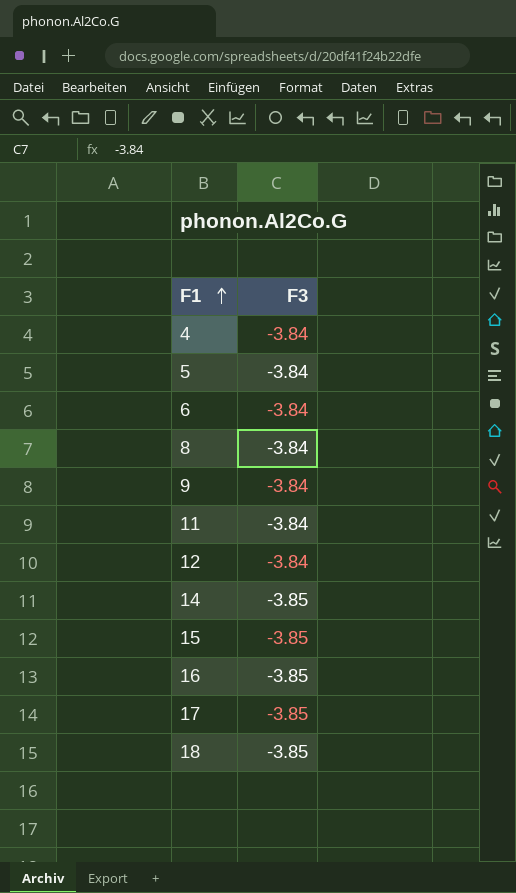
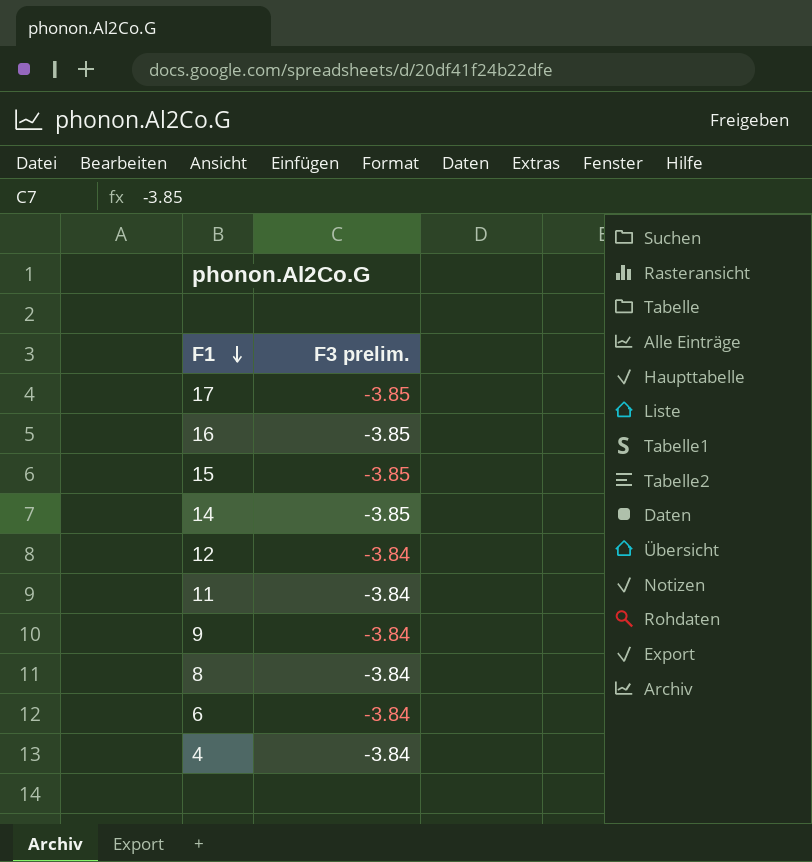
row order: F1 ascending -> F1 descending
column name: F3 -> F3 prelim.
row 5: -3.84 -> none
row 18: -3.85 -> none

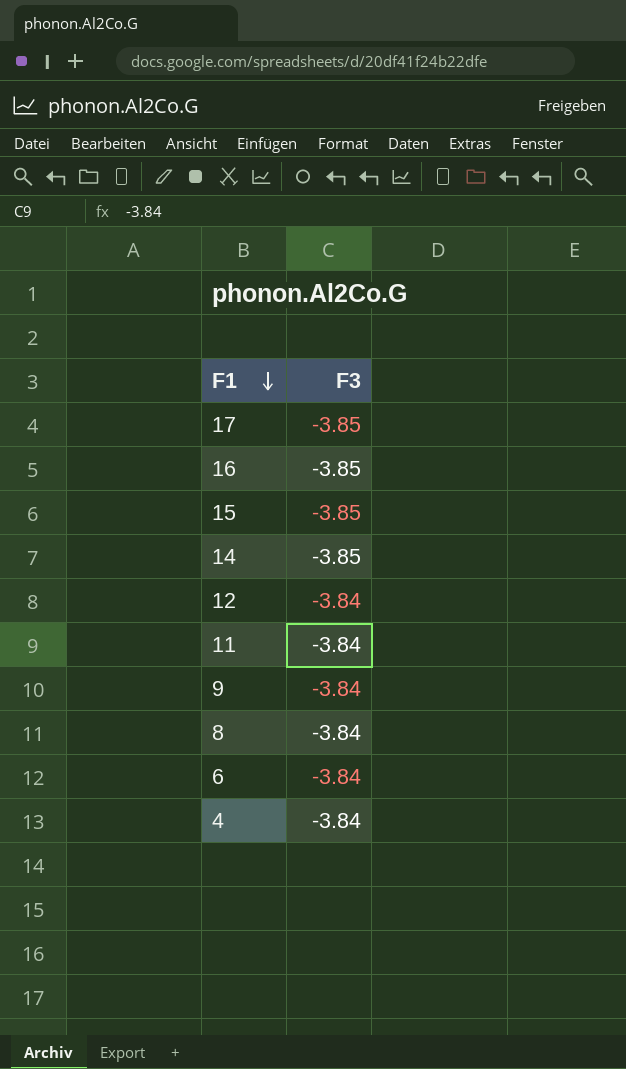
column name: F3 prelim. -> F3

